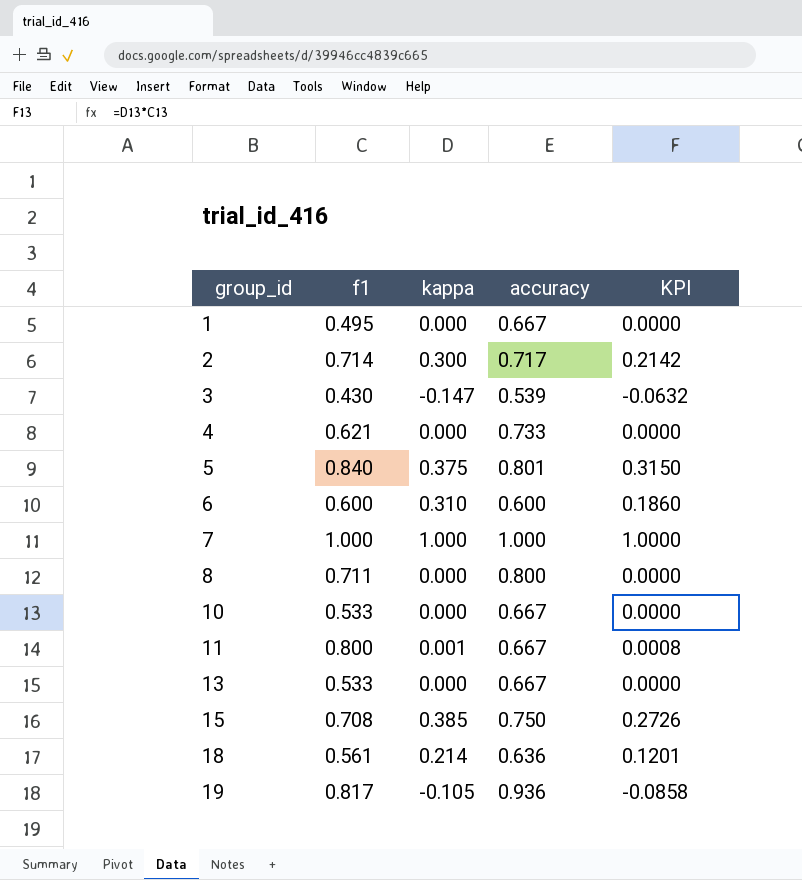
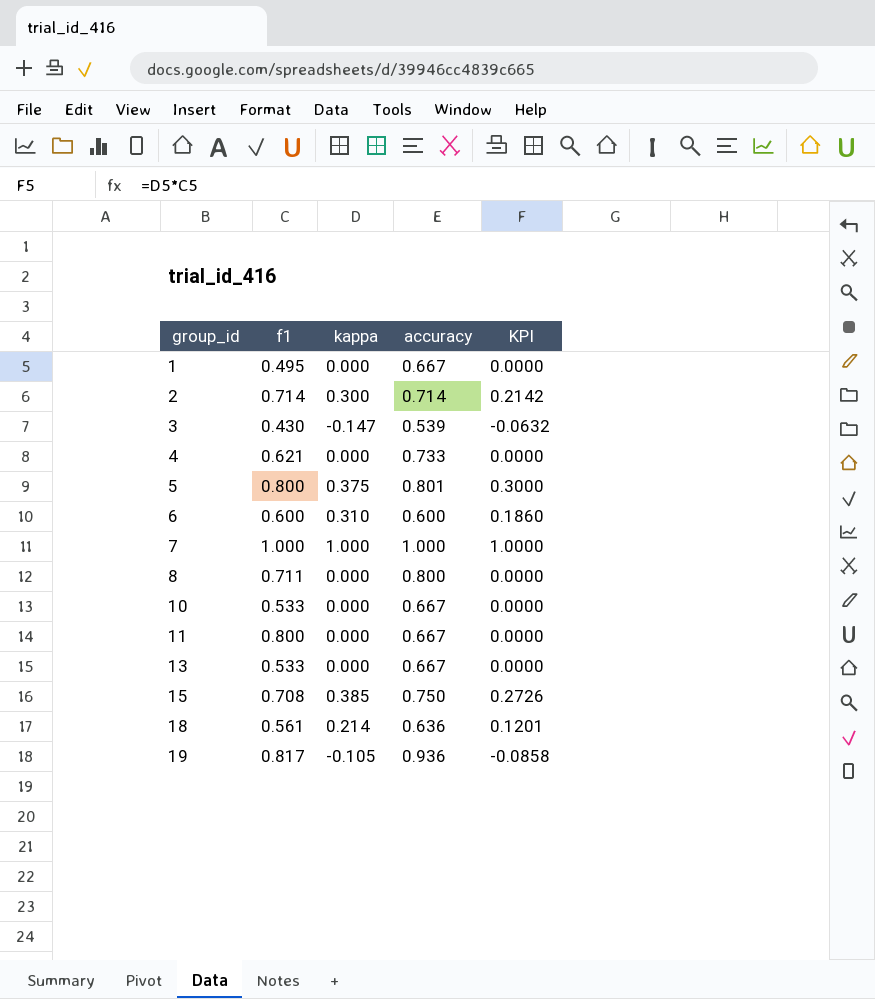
2 | accuracy: 0.717 -> 0.714
5 | f1: 0.840 -> 0.800
5 | KPI: 0.3150 -> 0.3000
11 | kappa: 0.001 -> 0.000
11 | KPI: 0.0008 -> 0.0000

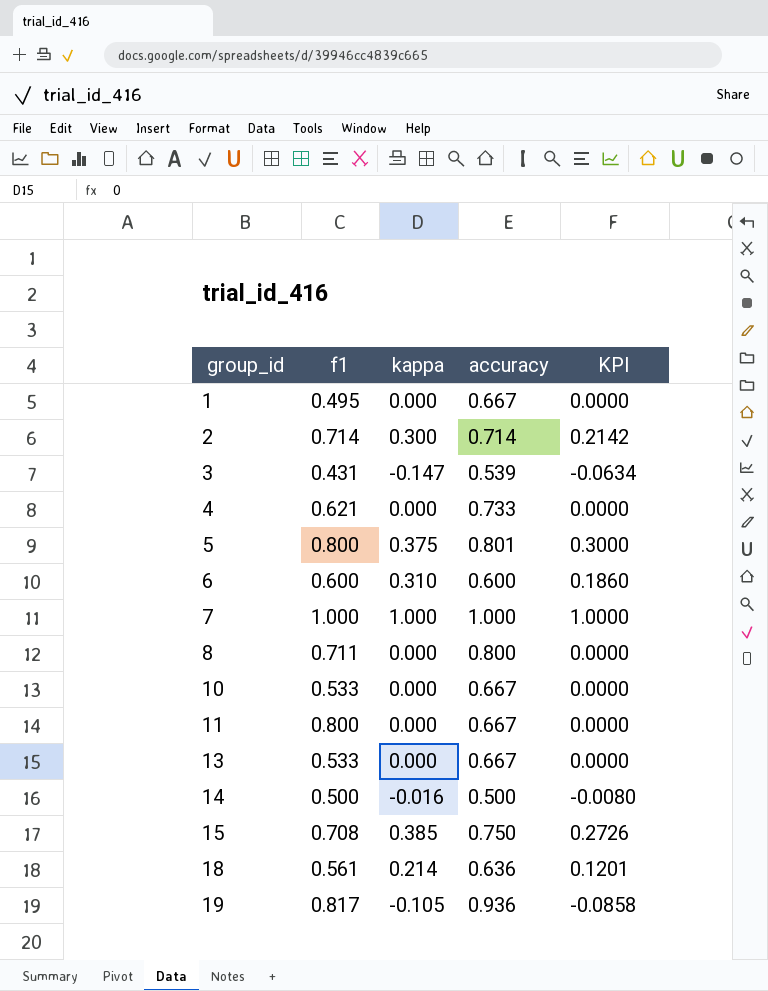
3 | f1: 0.430 -> 0.431
3 | KPI: -0.0632 -> -0.0634
row 14: none -> 0.500 | -0.016 | 0.500 | -0.0080

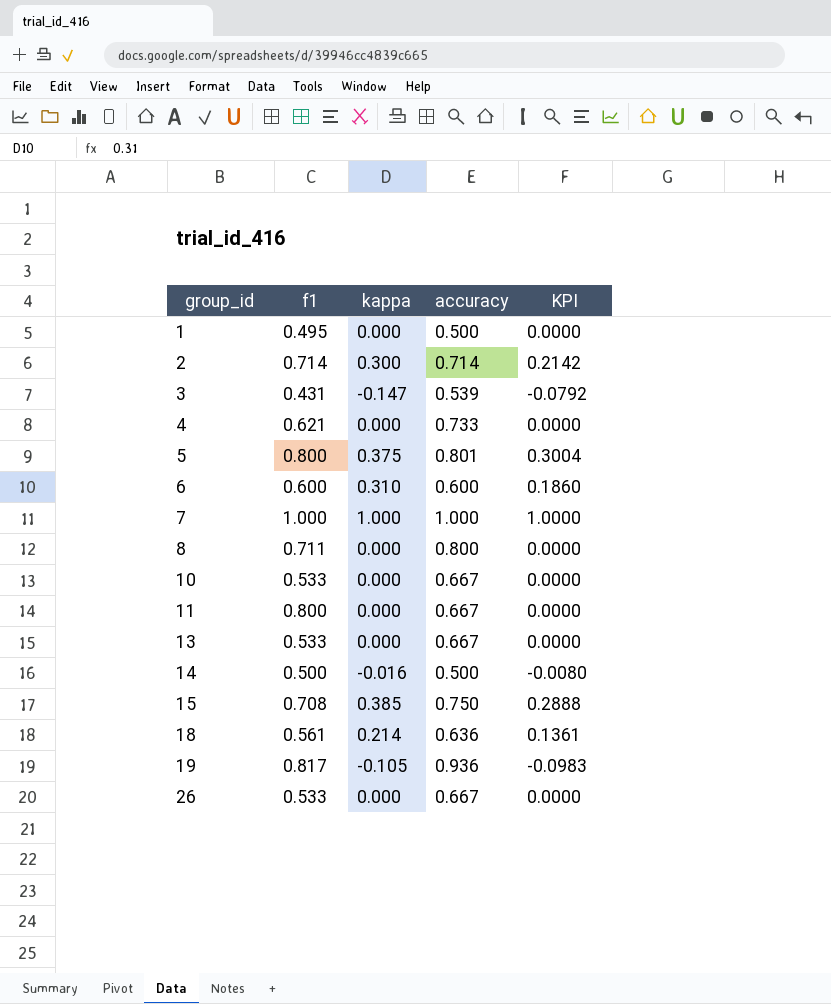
column KPI | formula: [f1] * [kappa] -> [kappa] * [accuracy]
1 | accuracy: 0.667 -> 0.500
row 26: none -> 0.533 | 0.000 | 0.667 | 0.0000

